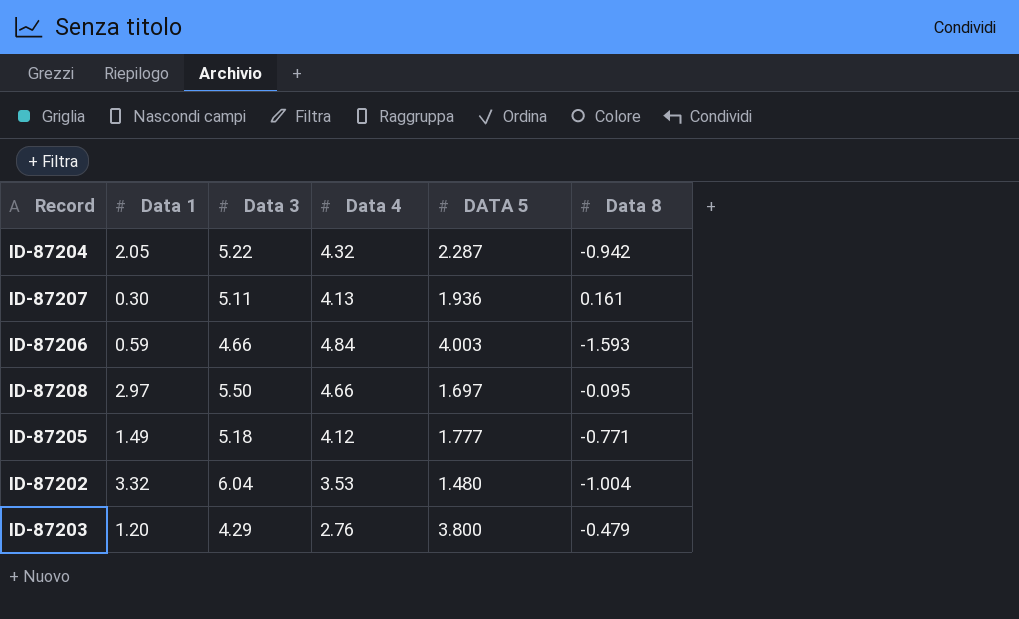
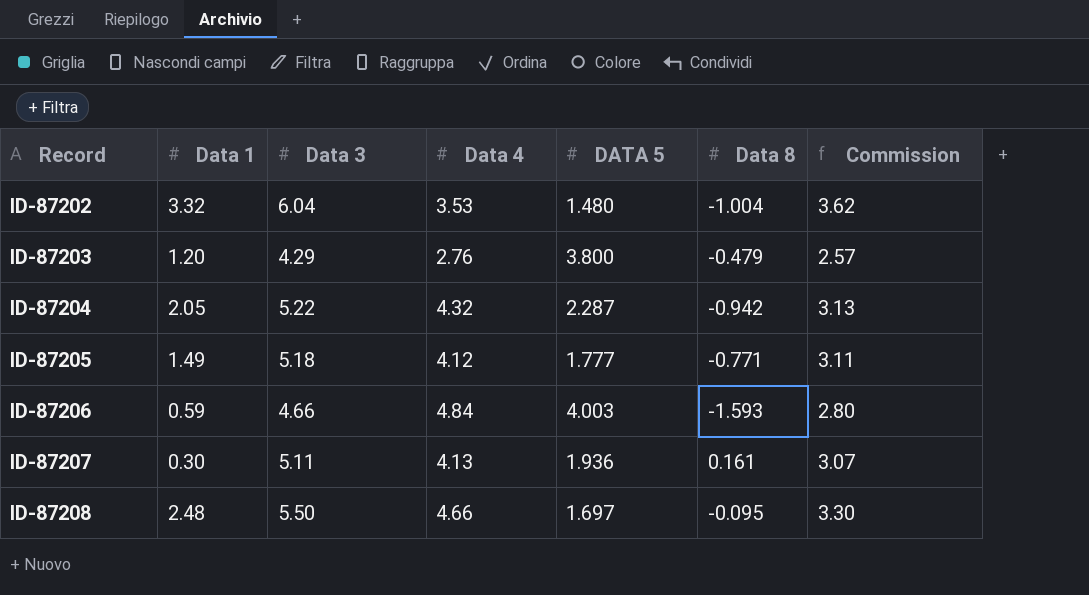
row order: none -> Record ascending
column Commission | formula: none -> [Data 3] * 0.6
ID-87208 | Data 1: 2.97 -> 2.48

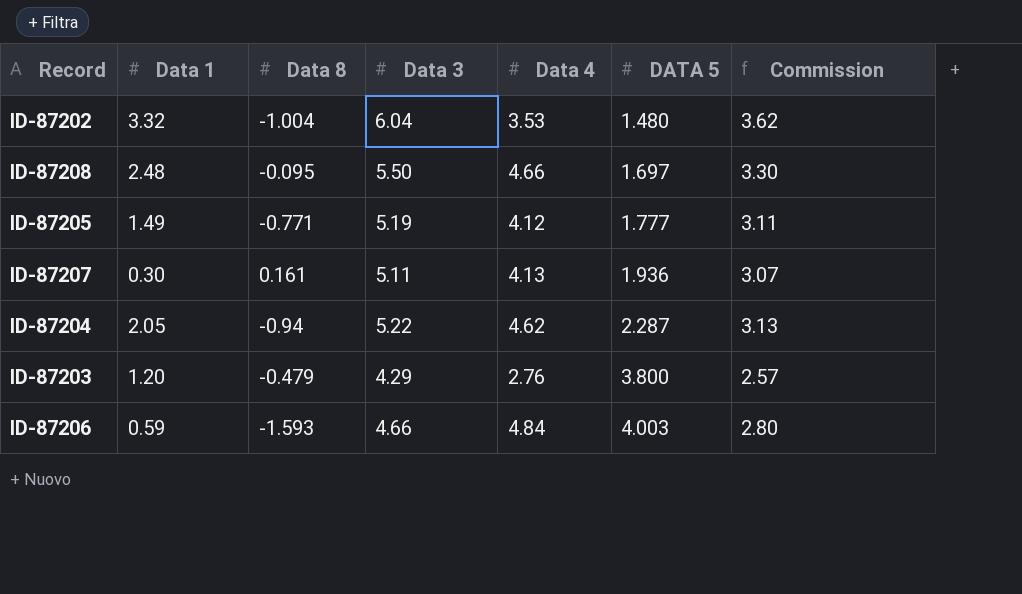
row order: Record ascending -> DATA 5 ascending
column Data 8 | position: 6 -> 3
ID-87205 | Data 3: 5.18 -> 5.19
ID-87204 | Data 8: -0.942 -> -0.94
ID-87204 | Data 4: 4.32 -> 4.62

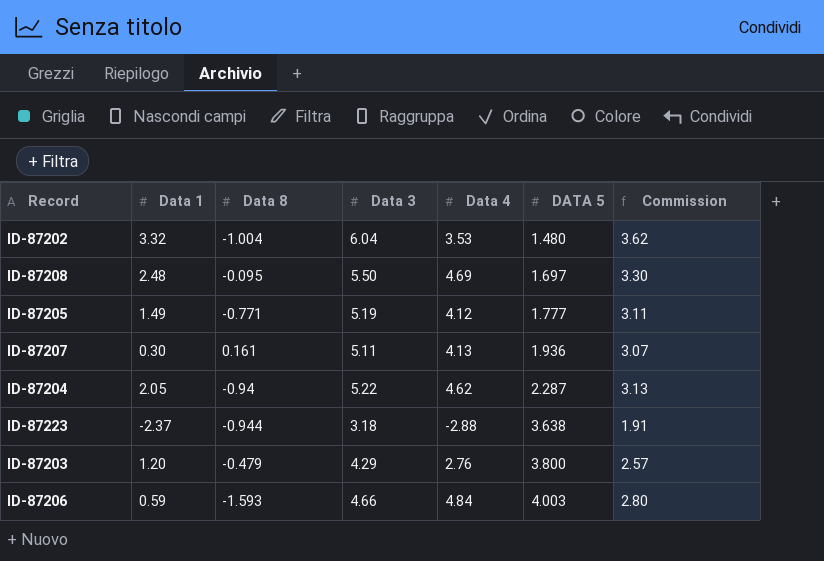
ID-87208 | Data 4: 4.66 -> 4.69
row ID-87223: none -> -2.37 | -0.944 | 3.18 | -2.88 | 3.638 | 1.91

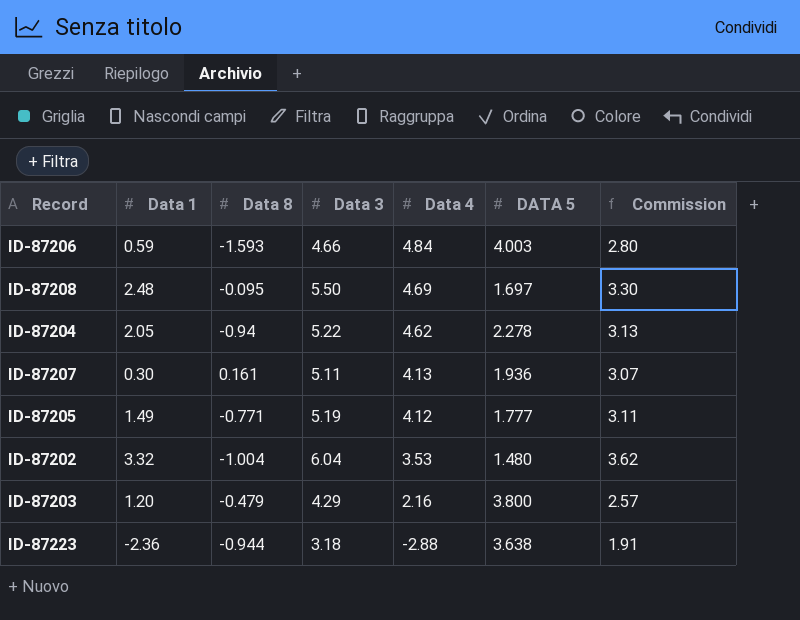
row order: DATA 5 ascending -> Data 4 descending
ID-87204 | DATA 5: 2.287 -> 2.278
ID-87203 | Data 4: 2.76 -> 2.16
ID-87223 | Data 1: -2.37 -> -2.36

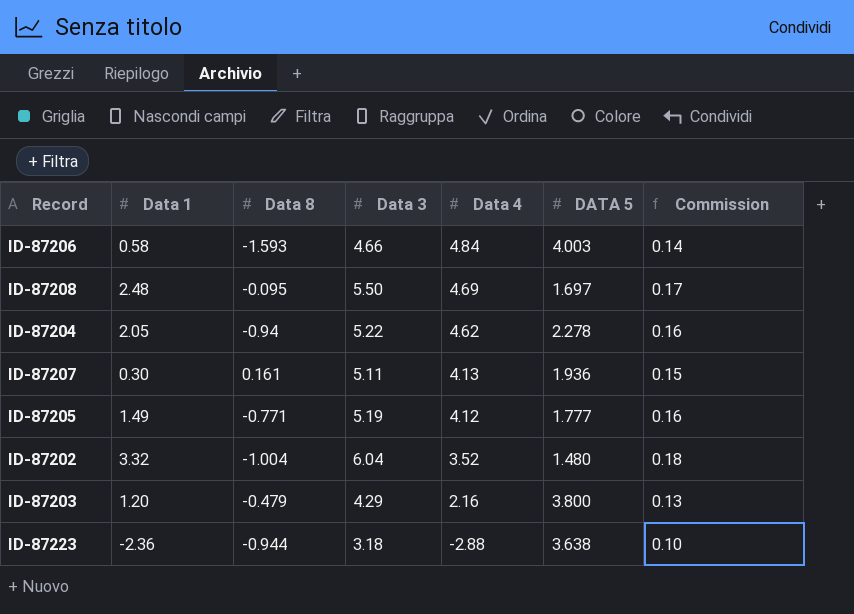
column Commission | formula: [Data 3] * 0.6 -> [Data 3] * 0.03
ID-87206 | Data 1: 0.59 -> 0.58
ID-87202 | Data 4: 3.53 -> 3.52

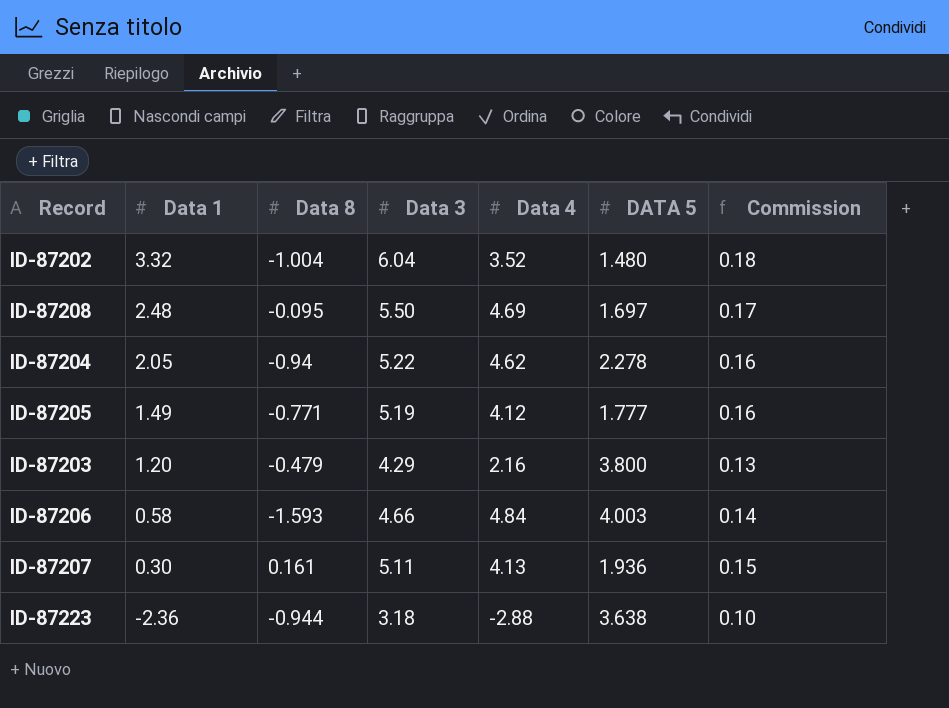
row order: Data 4 descending -> Data 1 descending

